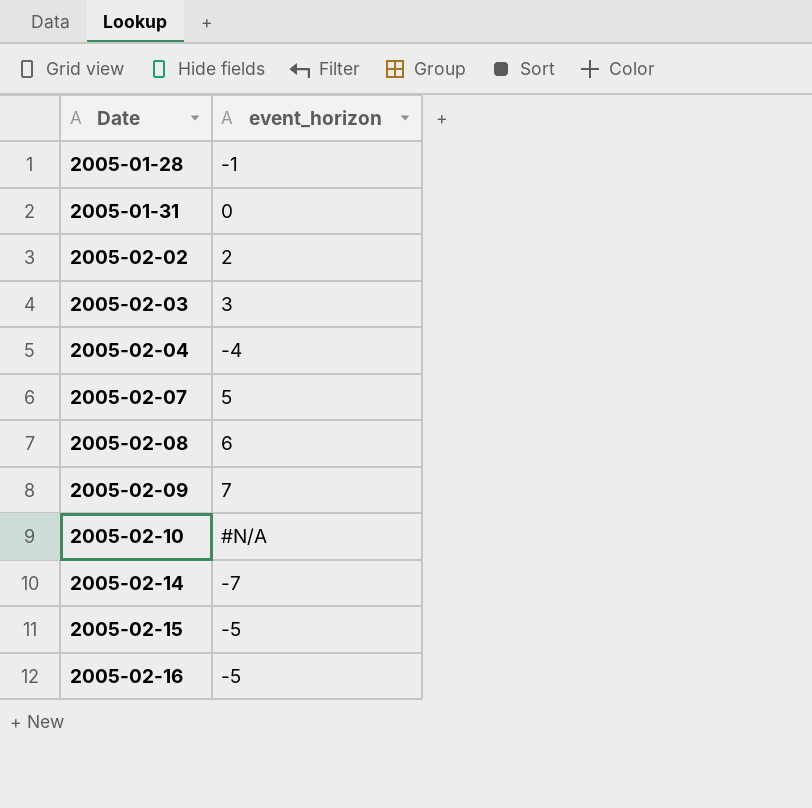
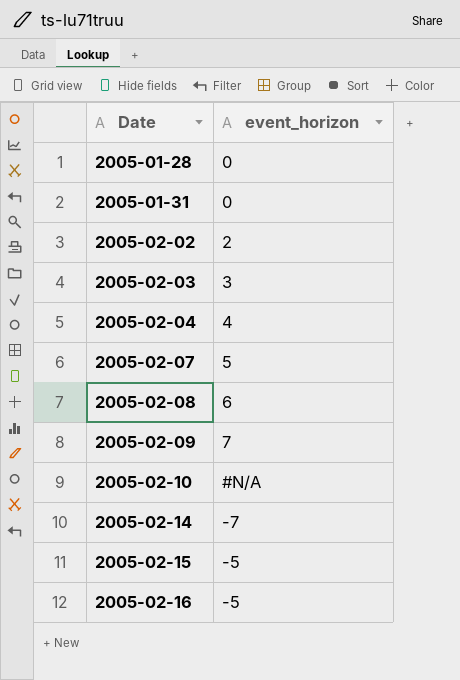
2005-01-28 | event_horizon: -1 -> 0
2005-02-04 | event_horizon: -4 -> 4

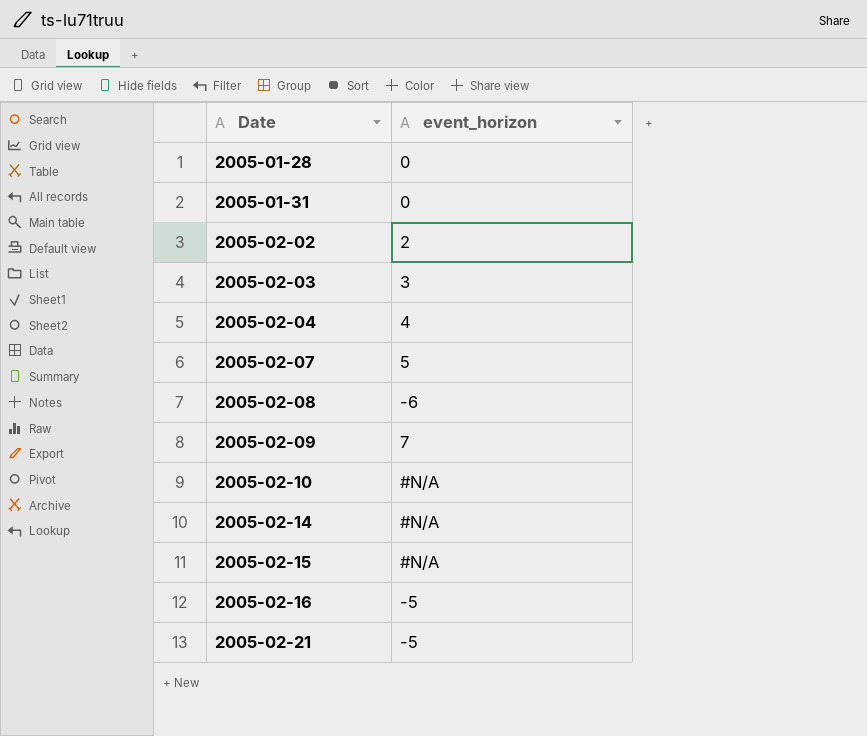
2005-02-08 | event_horizon: 6 -> -6
2005-02-14 | event_horizon: -7 -> #N/A
2005-02-15 | event_horizon: -5 -> #N/A
row 2005-02-21: none -> -5

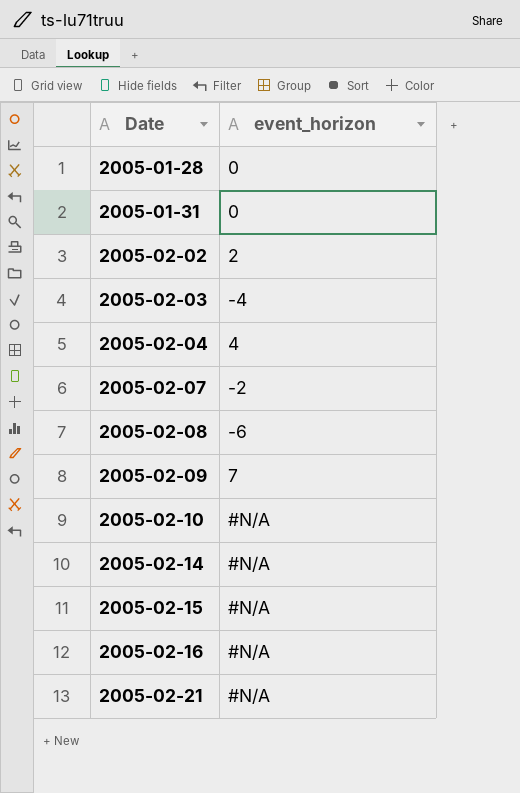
2005-02-03 | event_horizon: 3 -> -4
2005-02-07 | event_horizon: 5 -> -2
2005-02-16 | event_horizon: -5 -> #N/A
2005-02-21 | event_horizon: -5 -> #N/A

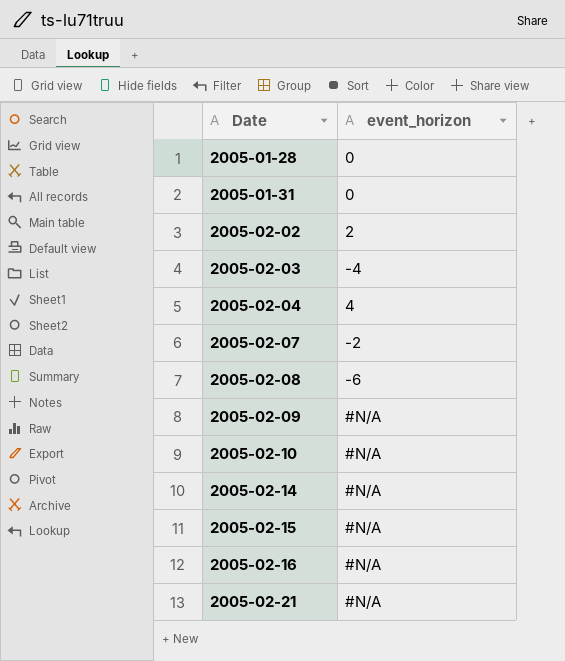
2005-02-09 | event_horizon: 7 -> #N/A

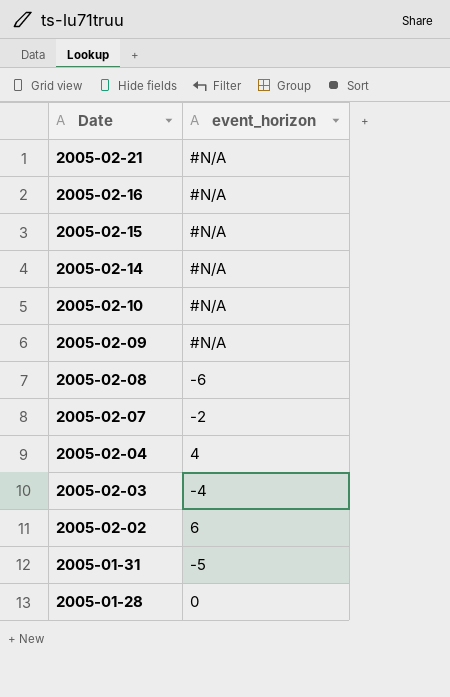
row order: Date ascending -> Date descending
2005-02-02 | event_horizon: 2 -> 6
2005-01-31 | event_horizon: 0 -> -5

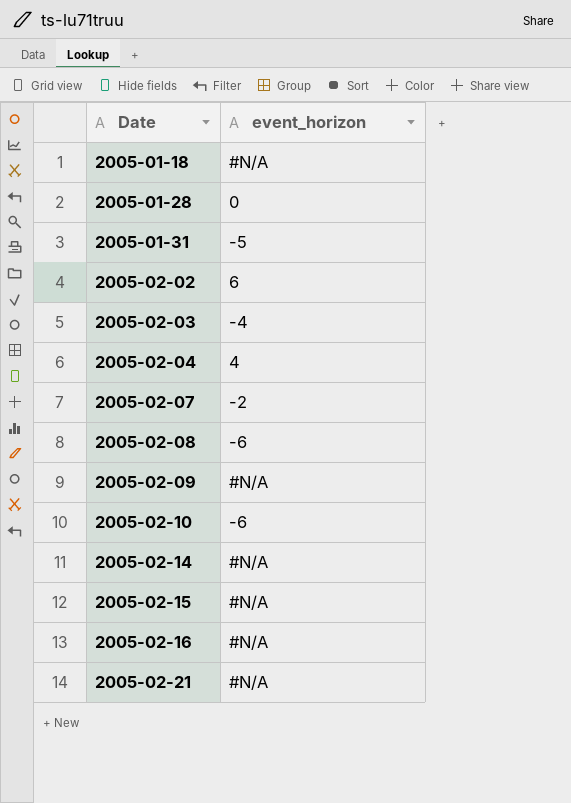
row order: Date descending -> Date ascending
row 2005-01-18: none -> #N/A
2005-02-10 | event_horizon: #N/A -> -6

